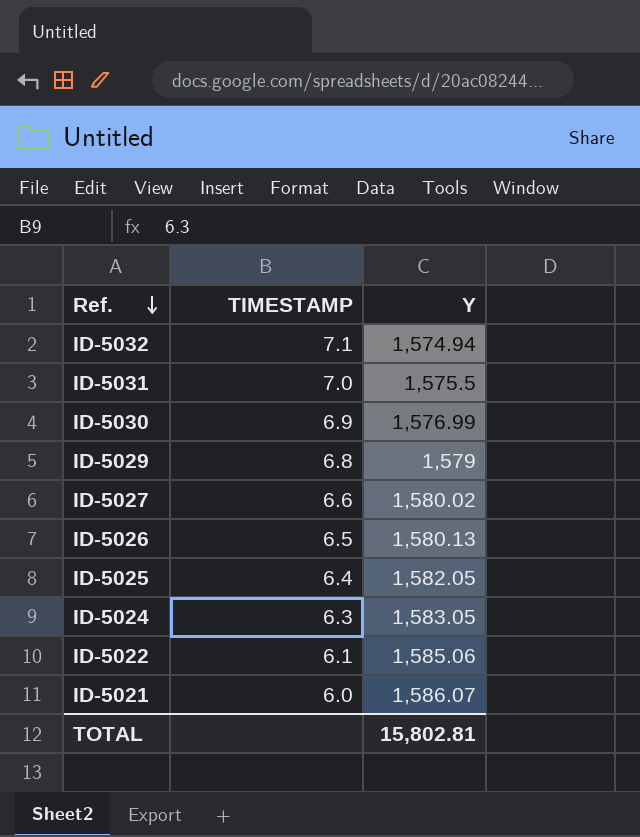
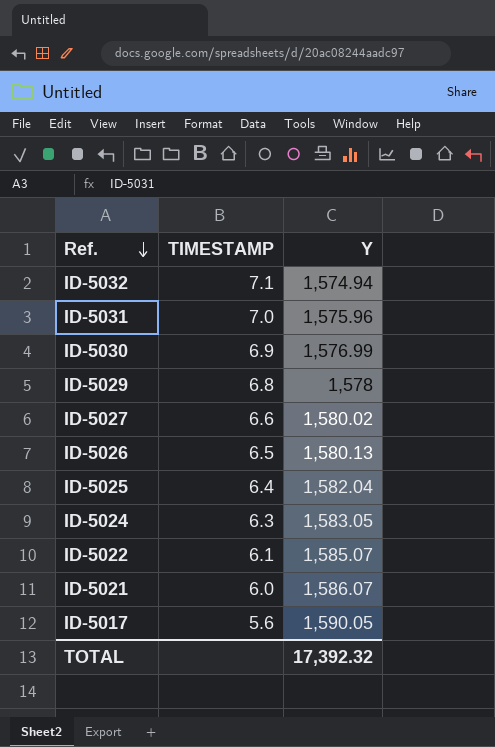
ID-5031 | Y: 1,575.5 -> 1,575.96
ID-5029 | Y: 1,579 -> 1,578
ID-5025 | Y: 1,582.05 -> 1,582.04
ID-5022 | Y: 1,585.06 -> 1,585.07
row ID-5017: none -> 5.6 | 1,590.05
TOTAL | Y: 15,802.81 -> 17,392.32

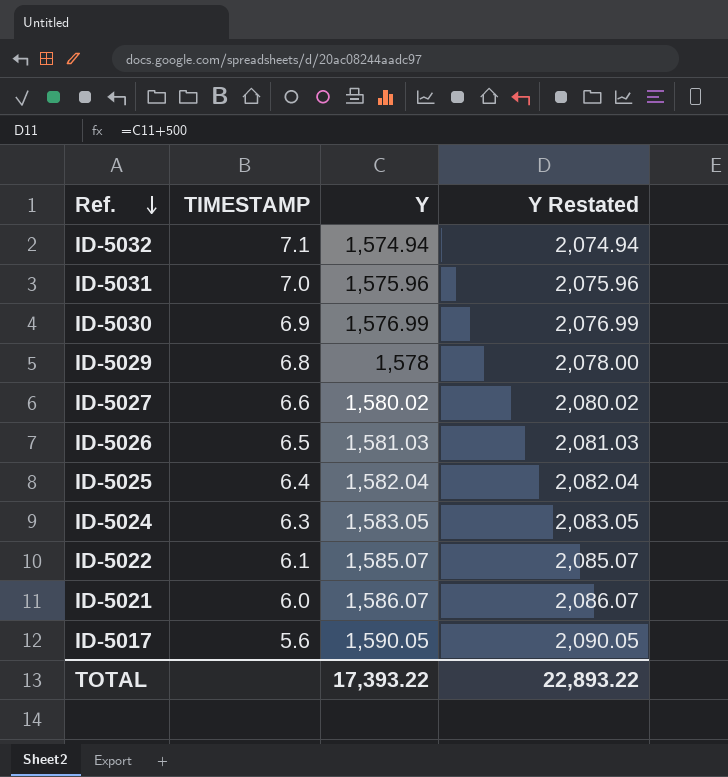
column Y Restated | formula: none -> [Y] + 500
ID-5026 | Y: 1,580.13 -> 1,581.03
TOTAL | Y: 17,392.32 -> 17,393.22

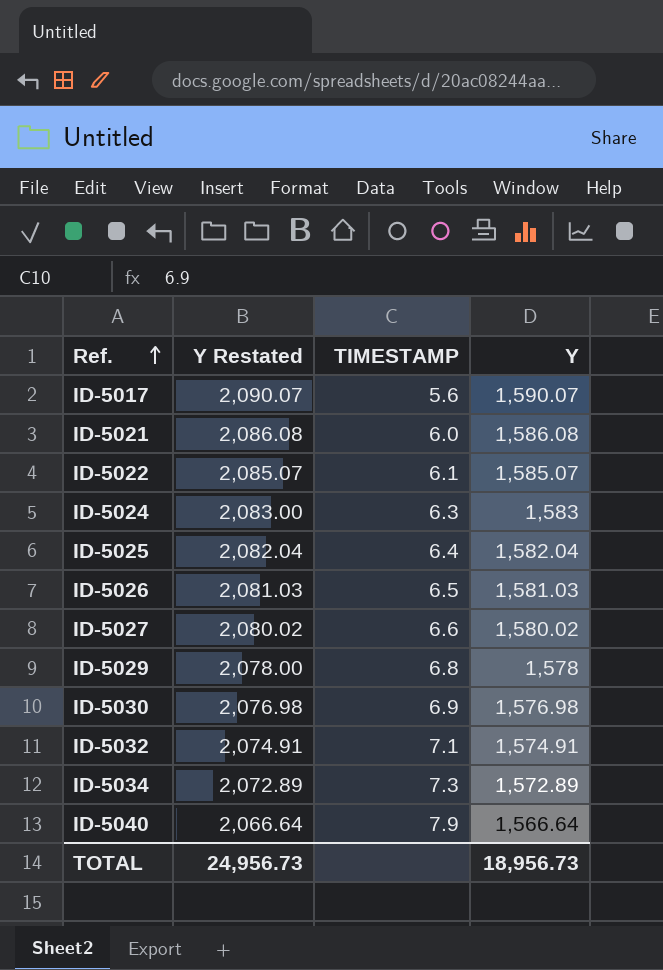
row order: Ref. descending -> Ref. ascending
column Y Restated | position: 4 -> 2
row ID-5031: 7.0 | 1,575.96 | 2,075.96 -> none
ID-5017 | Y Restated: 2,090.05 -> 2,090.07
ID-5017 | Y: 1,590.05 -> 1,590.07
ID-5021 | Y Restated: 2,086.07 -> 2,086.08
ID-5021 | Y: 1,586.07 -> 1,586.08
ID-5024 | Y Restated: 2,083.05 -> 2,083.00
ID-5024 | Y: 1,583.05 -> 1,583
ID-5030 | Y Restated: 2,076.99 -> 2,076.98
ID-5030 | Y: 1,576.99 -> 1,576.98
ID-5032 | Y Restated: 2,074.94 -> 2,074.91
ID-5032 | Y: 1,574.94 -> 1,574.91
row ID-5034: none -> 2,072.89 | 7.3 | 1,572.89
row ID-5040: none -> 2,066.64 | 7.9 | 1,566.64
TOTAL | Y Restated: 22,893.22 -> 24,956.73
TOTAL | Y: 17,393.22 -> 18,956.73

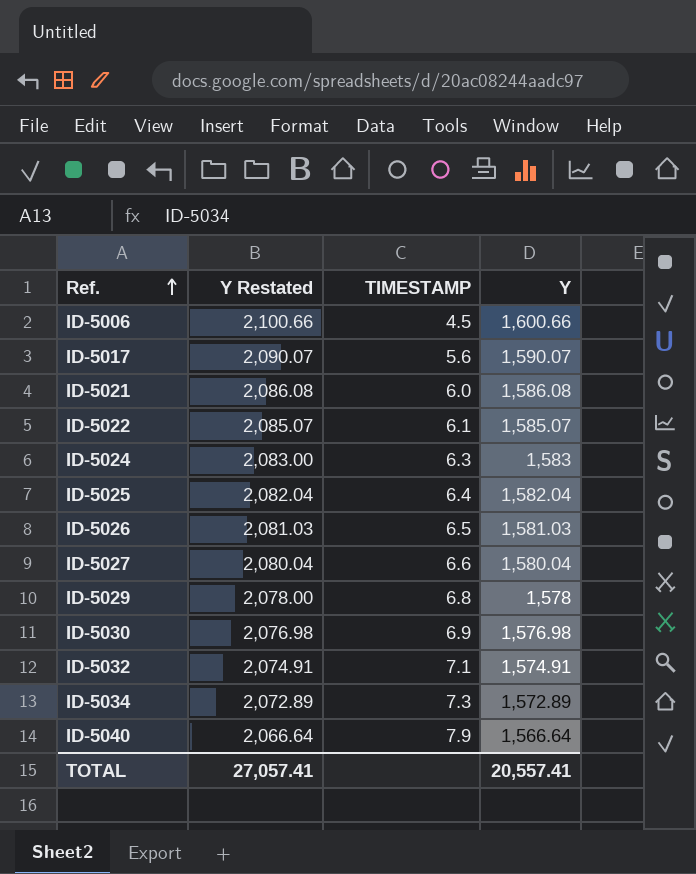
row ID-5006: none -> 2,100.66 | 4.5 | 1,600.66
ID-5027 | Y Restated: 2,080.02 -> 2,080.04
ID-5027 | Y: 1,580.02 -> 1,580.04
TOTAL | Y Restated: 24,956.73 -> 27,057.41
TOTAL | Y: 18,956.73 -> 20,557.41

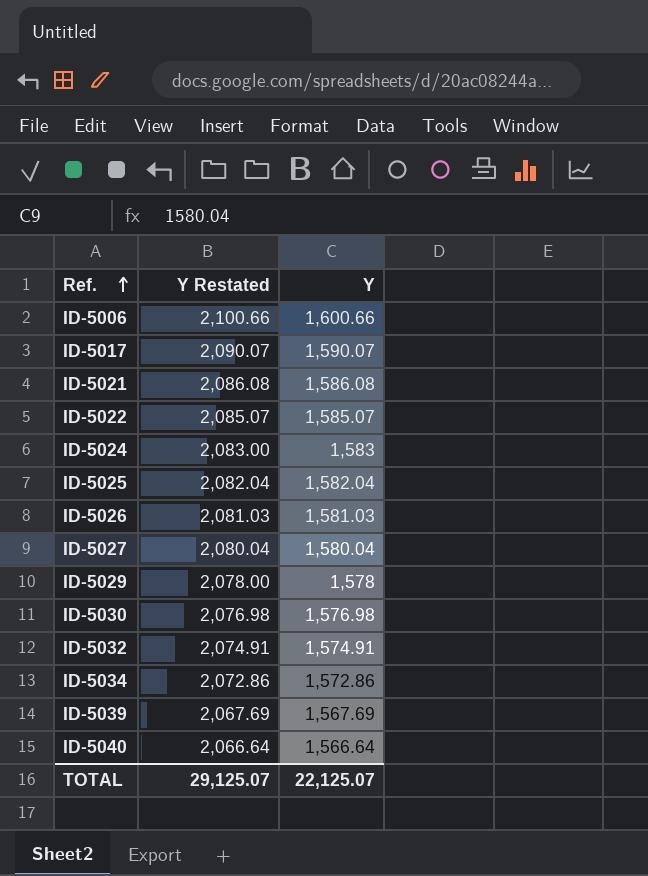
column TIMESTAMP | position: 3 -> none
ID-5034 | Y Restated: 2,072.89 -> 2,072.86
ID-5034 | Y: 1,572.89 -> 1,572.86
row ID-5039: none -> 2,067.69 | 1,567.69
TOTAL | Y Restated: 27,057.41 -> 29,125.07
TOTAL | Y: 20,557.41 -> 22,125.07

